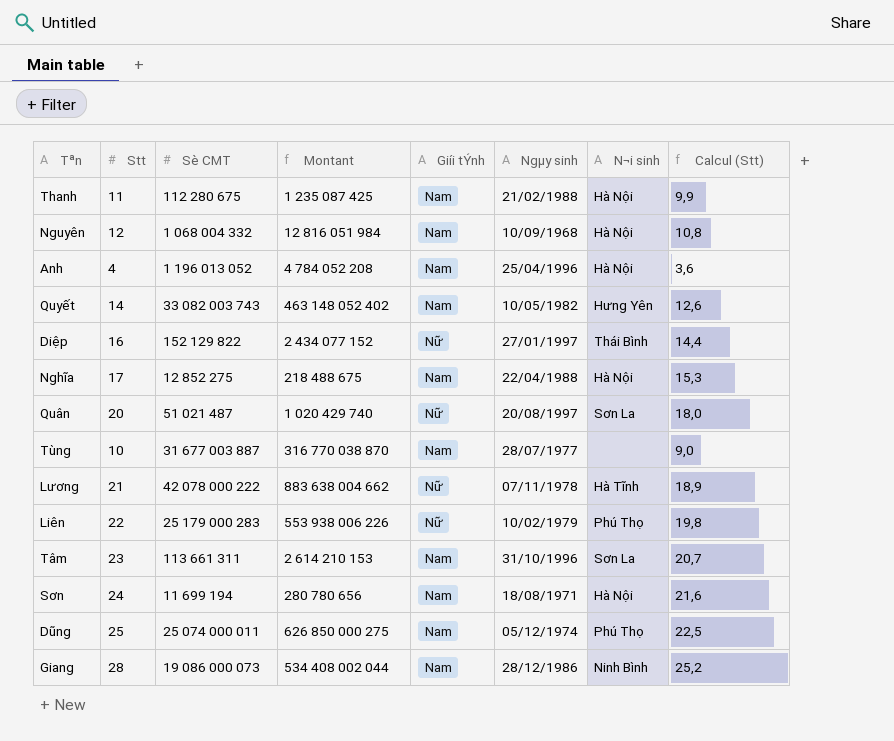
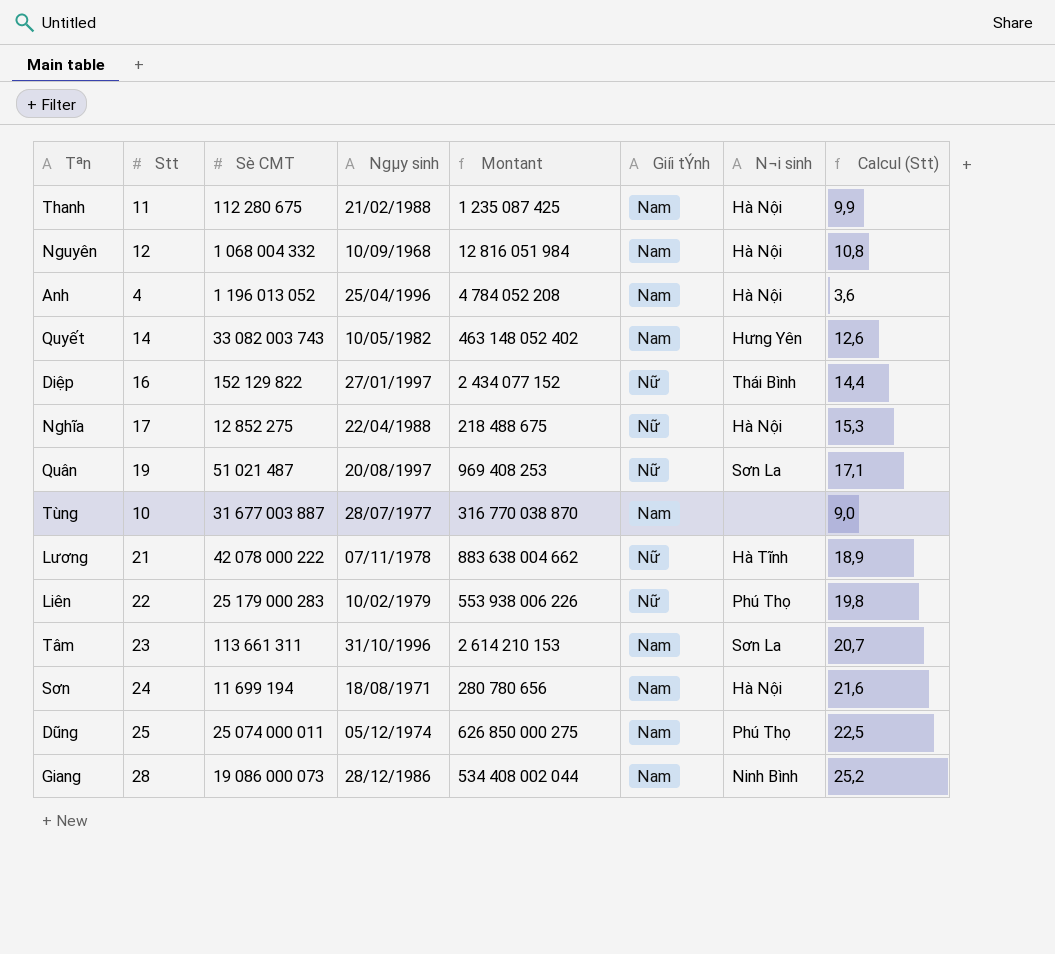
column Ngµy sinh | position: 6 -> 4
Nghĩa | Giíi tÝnh: Nam -> Nữ
Quân | Stt: 20 -> 19
Quân | Montant: 1 020 429 740 -> 969 408 253
Quân | Calcul (Stt): 18,0 -> 17,1

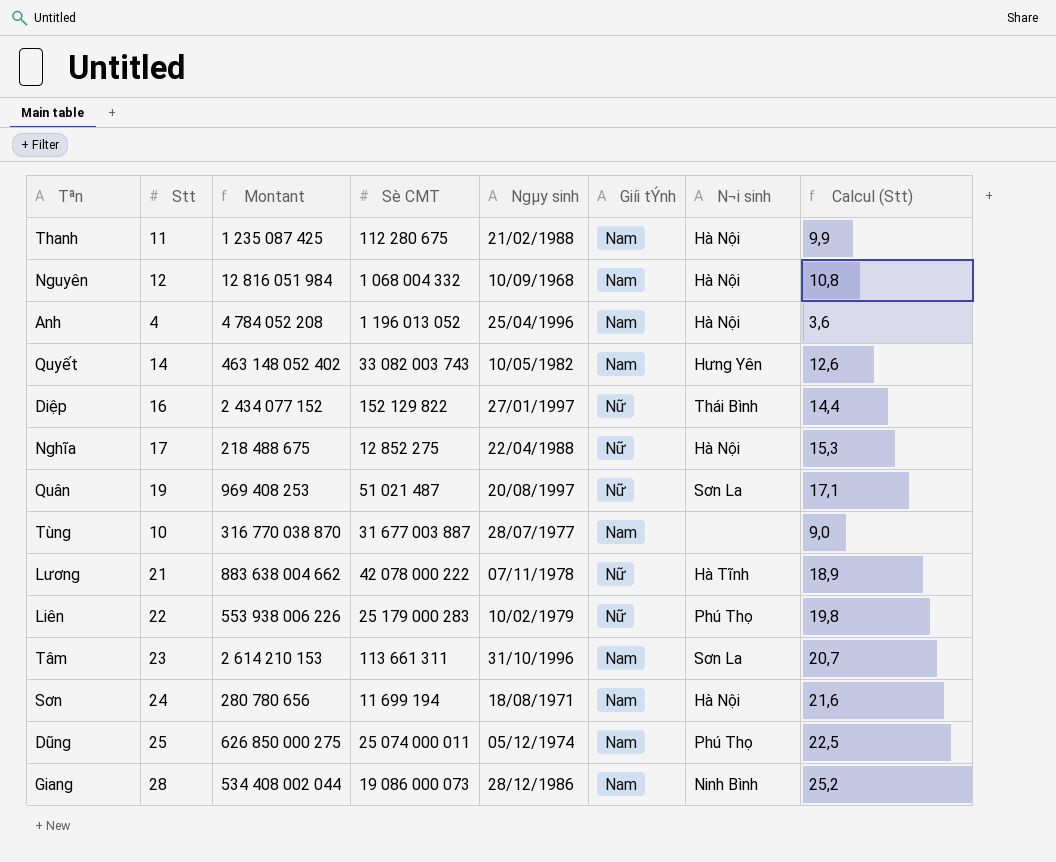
column Montant | position: 5 -> 3

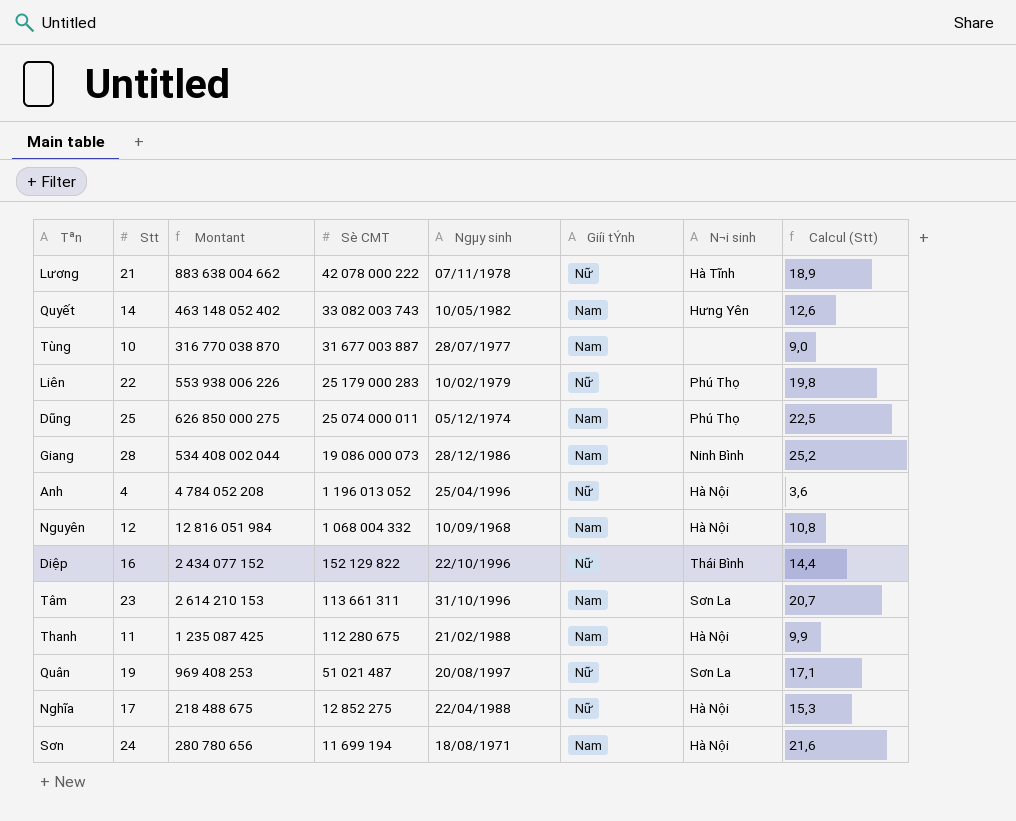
row order: none -> Sè CMT descending
Anh | Giíi tÝnh: Nam -> Nữ
Diệp | Ngµy sinh: 27/01/1997 -> 22/10/1996

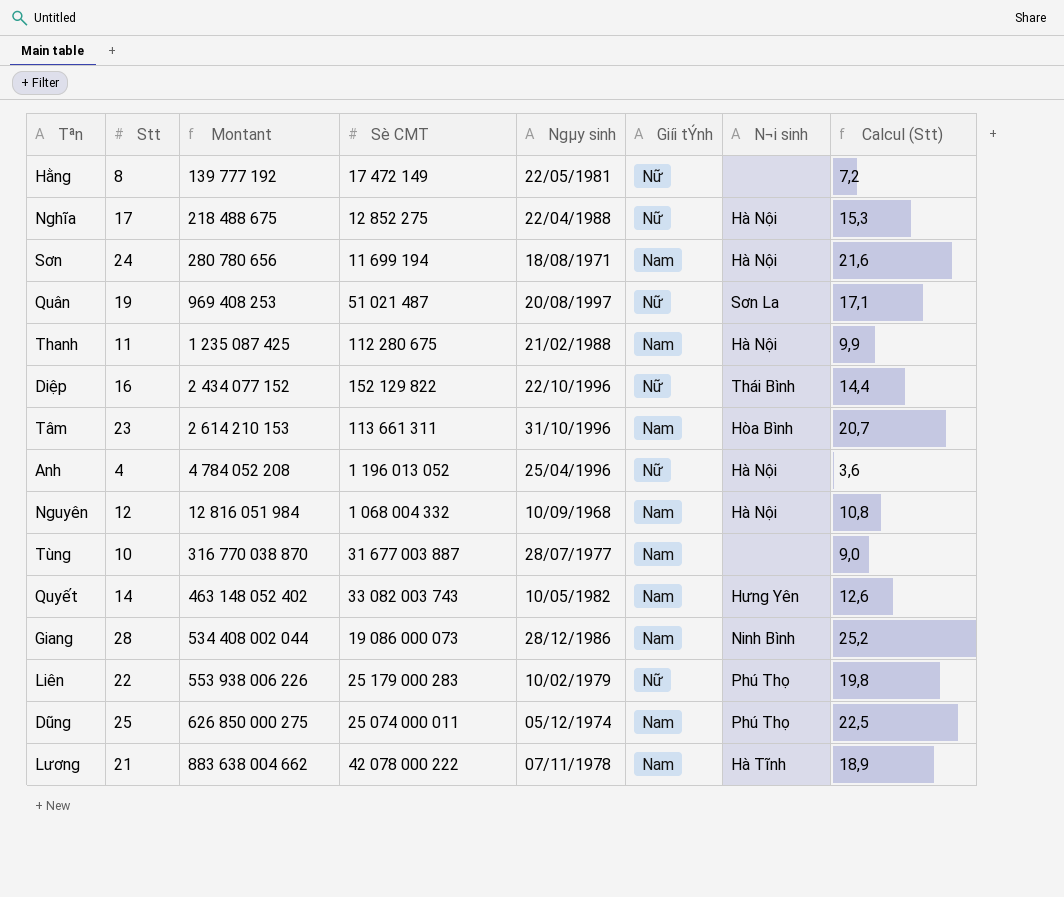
row order: Sè CMT descending -> Montant ascending
row Hằng: none -> 8 | 139 777 192 | 17 472 149 | 22/05/1981 | Nữ | none | 7,2
Tâm | N¬i sinh: Sơn La -> Hòa Bình
Lương | Giíi tÝnh: Nữ -> Nam

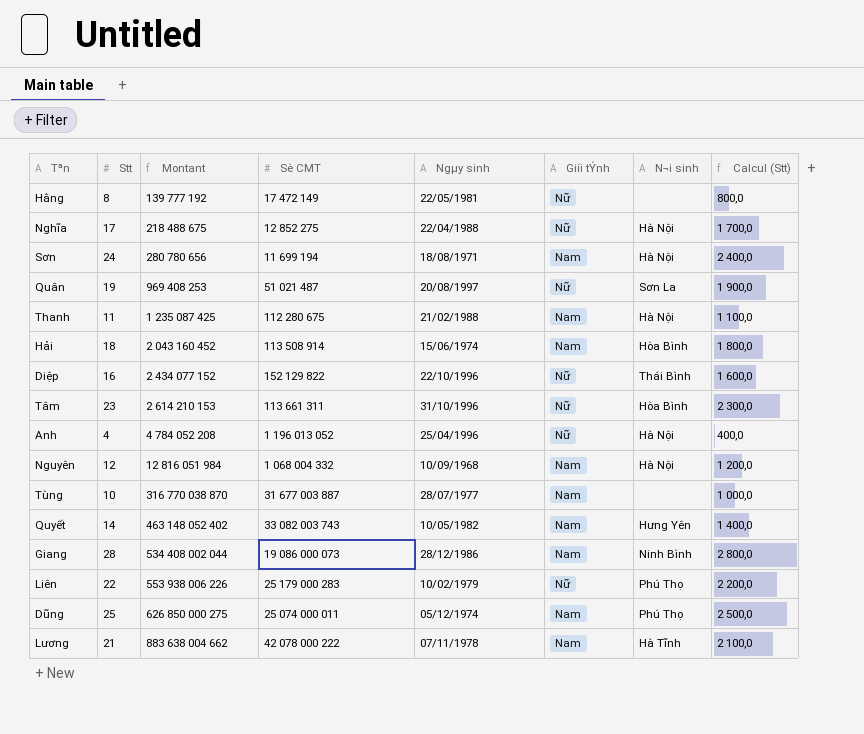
column Calcul (Stt) | formula: [Stt] * 0,9 -> [Stt] * 100
row Hải: none -> 18 | 2 043 160 452 | 113 508 914 | 15/06/1974 | Nam | Hòa Bình | 1 800,0
Tâm | Giíi tÝnh: Nam -> Nữ

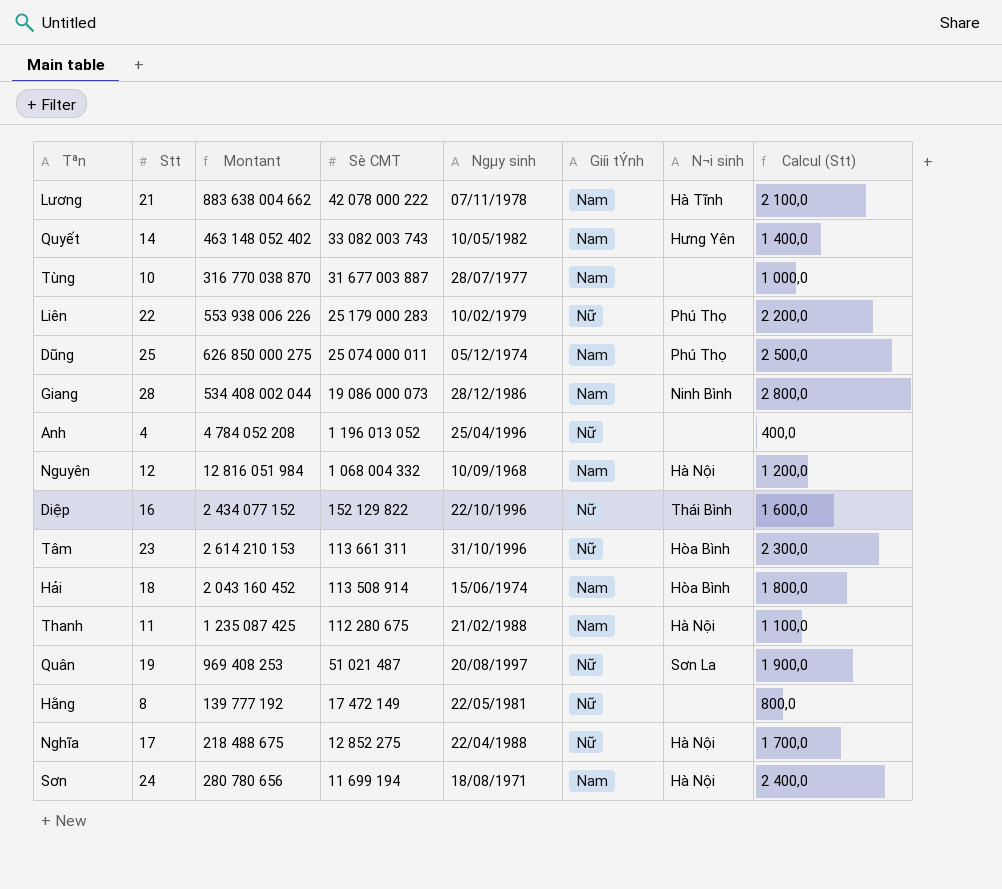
row order: Montant ascending -> Sè CMT descending
Anh | N¬i sinh: Hà Nội -> none

